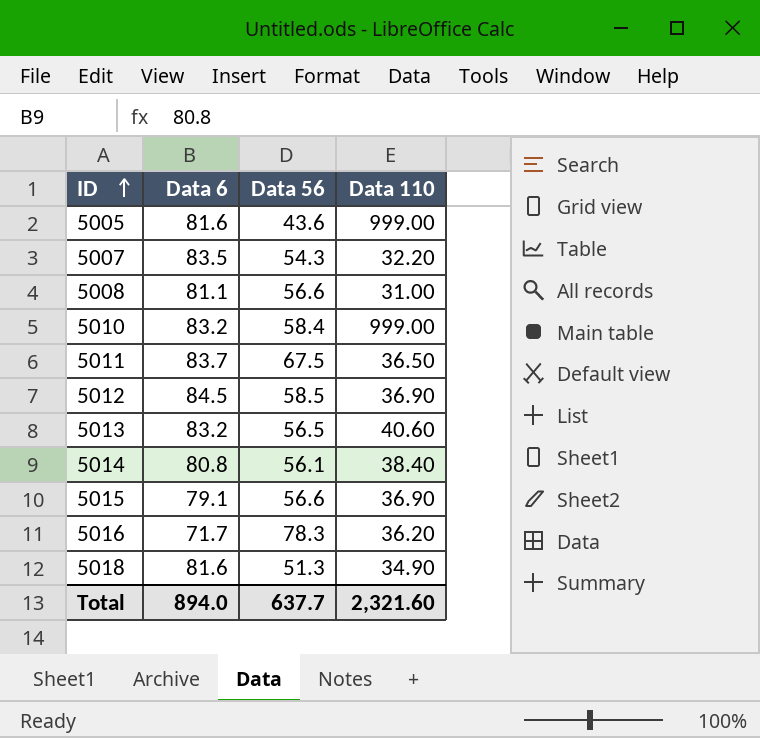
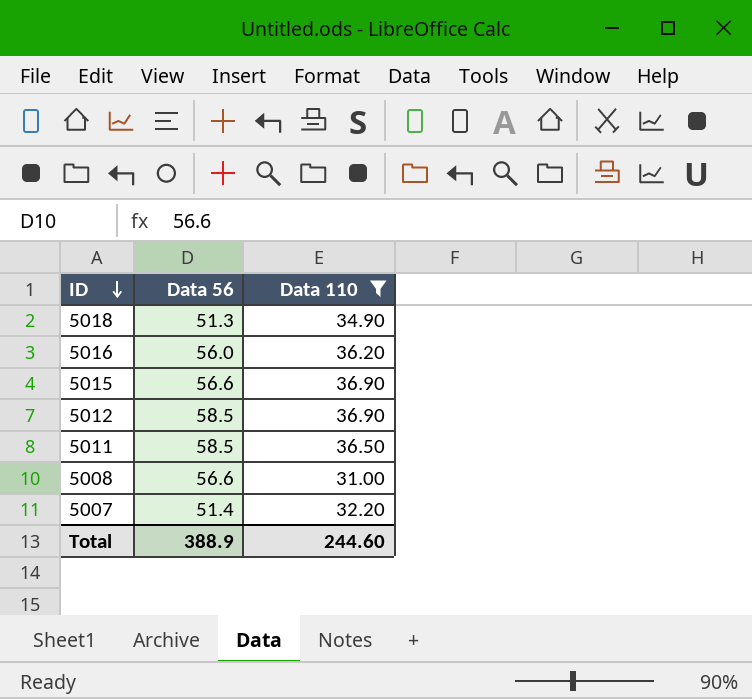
filter: none -> Data 110 <= 36.90
row order: ID ascending -> ID descending
column Data 6 | position: 2 -> none
5016 | Data 56: 78.3 -> 56.0
5011 | Data 56: 67.5 -> 58.5
5007 | Data 56: 54.3 -> 51.4
Total | Data 56: 637.7 -> 388.9
Total | Data 110: 2,321.60 -> 244.60

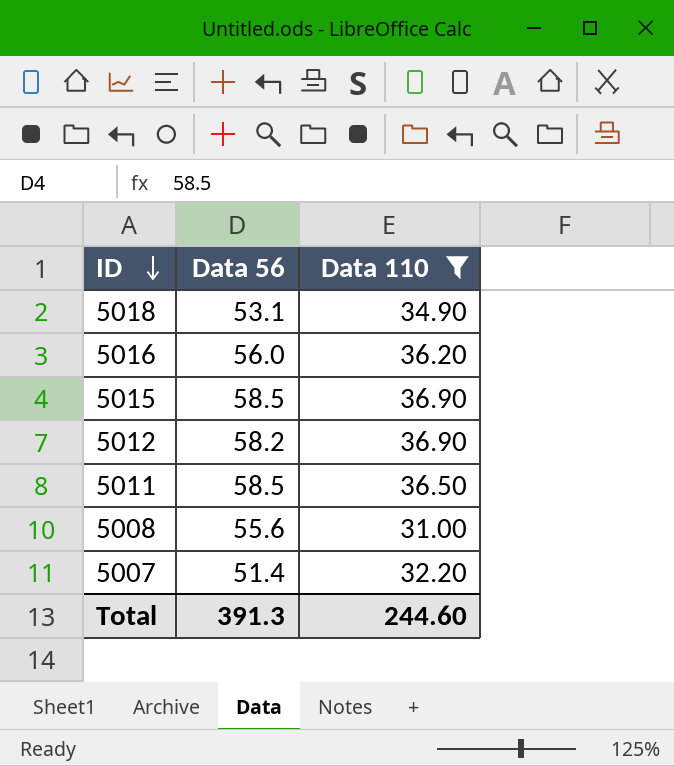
5018 | Data 56: 51.3 -> 53.1
5015 | Data 56: 56.6 -> 58.5
5012 | Data 56: 58.5 -> 58.2
5008 | Data 56: 56.6 -> 55.6
Total | Data 56: 388.9 -> 391.3

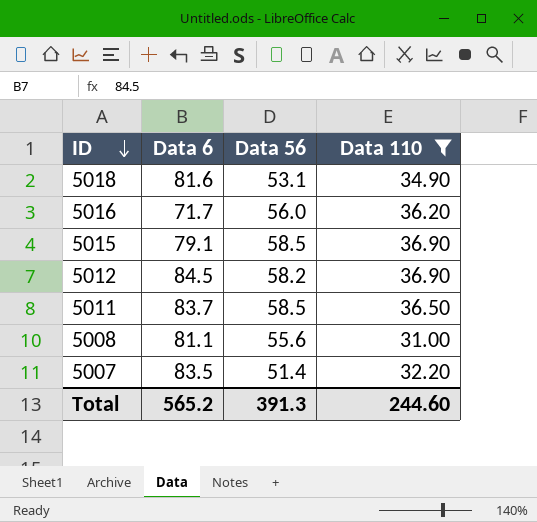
column Data 6 | position: none -> 2

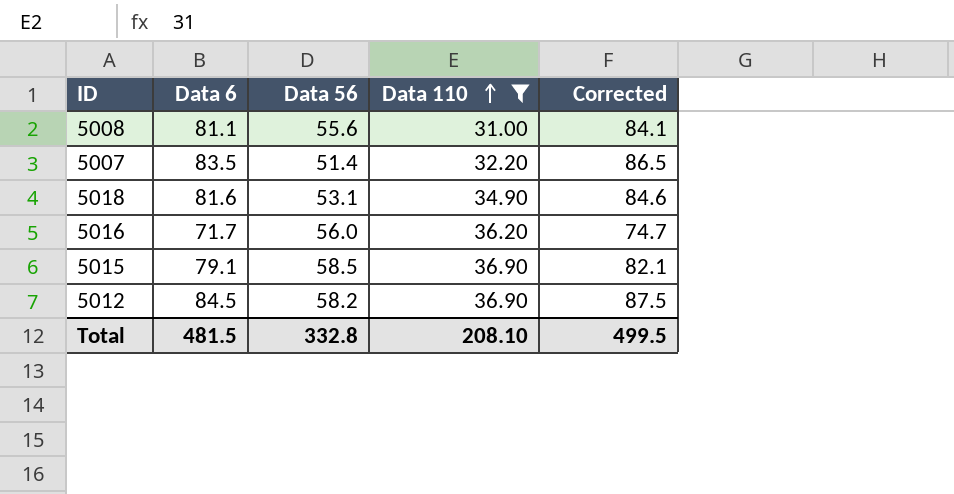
row order: ID descending -> Data 110 ascending
column Corrected | formula: none -> [Data 6] + 3
row 5011: 83.7 | 58.5 | 36.50 -> none
Total | Data 6: 565.2 -> 481.5
Total | Data 56: 391.3 -> 332.8
Total | Data 110: 244.60 -> 208.10

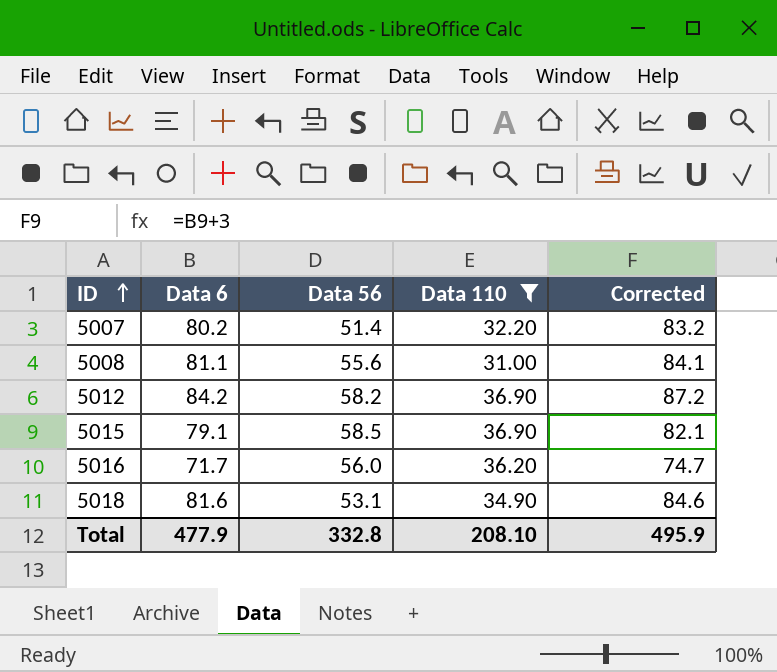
row order: Data 110 ascending -> ID ascending
5007 | Data 6: 83.5 -> 80.2
5007 | Corrected: 86.5 -> 83.2
5012 | Data 6: 84.5 -> 84.2
5012 | Corrected: 87.5 -> 87.2
Total | Data 6: 481.5 -> 477.9
Total | Corrected: 499.5 -> 495.9

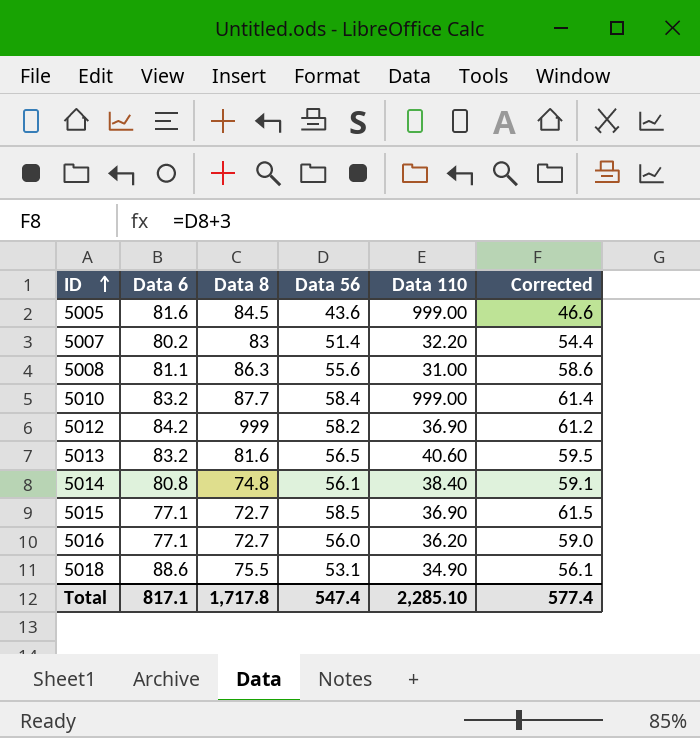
filter: Data 110 <= 36.90 -> none
column Data 8 | position: none -> 3
column Corrected | formula: [Data 6] + 3 -> [Data 56] + 3
5015 | Data 6: 79.1 -> 77.1
5016 | Data 6: 71.7 -> 77.1
5018 | Data 6: 81.6 -> 88.6
Total | Data 6: 477.9 -> 817.1
Total | Data 56: 332.8 -> 547.4
Total | Data 110: 208.10 -> 2,285.10
Total | Corrected: 495.9 -> 577.4

